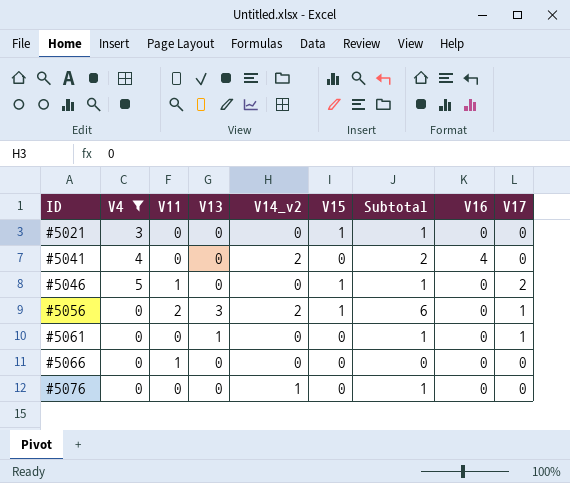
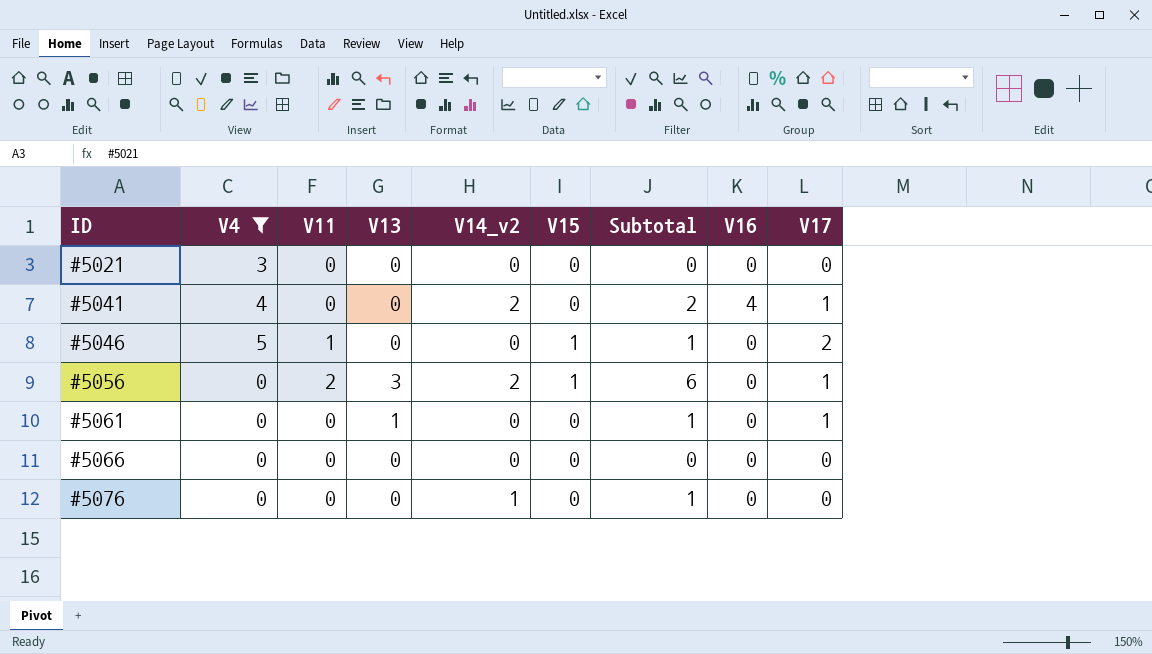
#5021 | V15: 1 -> 0
#5021 | Subtotal: 1 -> 0
#5041 | V17: 0 -> 1
#5066 | V11: 1 -> 0

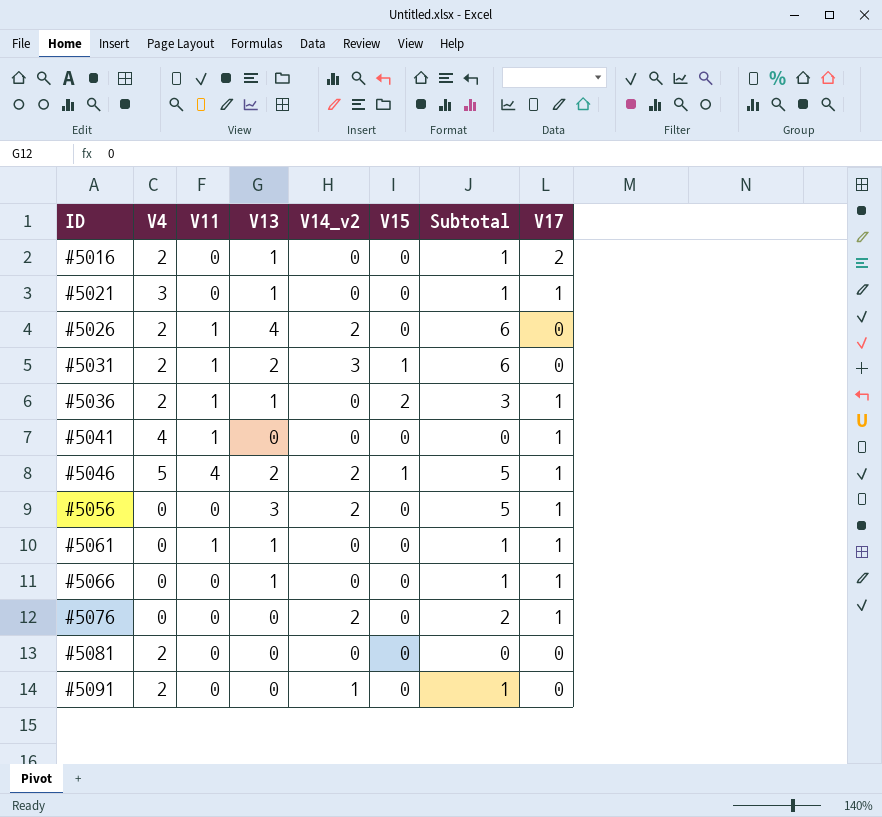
filter: V4 != 2 -> none
column V16 | position: 8 -> none
#5021 | V13: 0 -> 1
#5021 | Subtotal: 0 -> 1
#5021 | V17: 0 -> 1
#5041 | V11: 0 -> 1
#5041 | V14_v2: 2 -> 0
#5041 | Subtotal: 2 -> 0
#5046 | V11: 1 -> 4
#5046 | V13: 0 -> 2
#5046 | V14_v2: 0 -> 2
#5046 | Subtotal: 1 -> 5
#5046 | V17: 2 -> 1
#5056 | V11: 2 -> 0
#5056 | V15: 1 -> 0
#5056 | Subtotal: 6 -> 5
#5061 | V11: 0 -> 1
#5066 | V13: 0 -> 1
#5066 | Subtotal: 0 -> 1
#5066 | V17: 0 -> 1
#5076 | V14_v2: 1 -> 2
#5076 | Subtotal: 1 -> 2
#5076 | V17: 0 -> 1

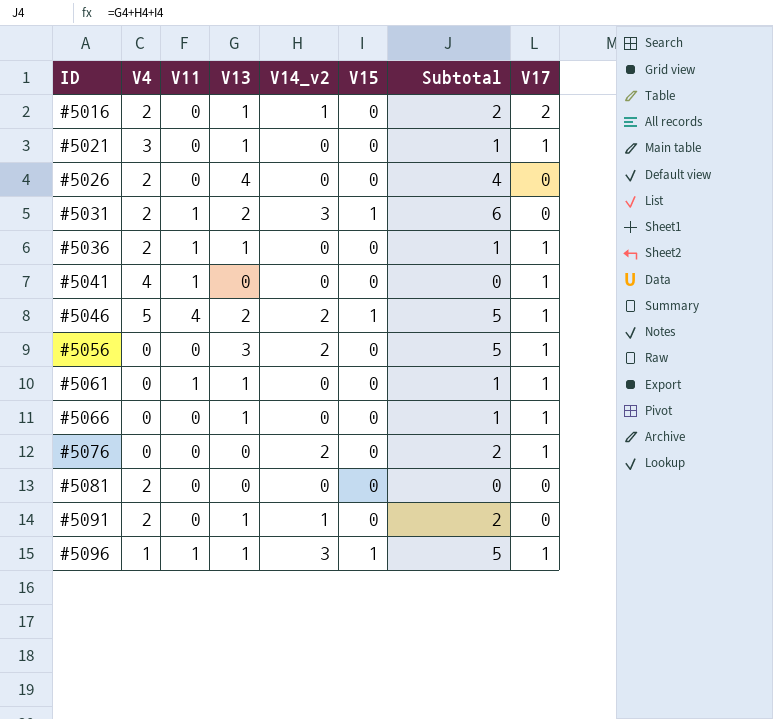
#5016 | V14_v2: 0 -> 1
#5016 | Subtotal: 1 -> 2
#5026 | V11: 1 -> 0
#5026 | V14_v2: 2 -> 0
#5026 | Subtotal: 6 -> 4
#5036 | V15: 2 -> 0
#5036 | Subtotal: 3 -> 1
#5091 | V13: 0 -> 1
#5091 | Subtotal: 1 -> 2
row #5096: none -> 1 | 1 | 1 | 3 | 1 | 5 | 1

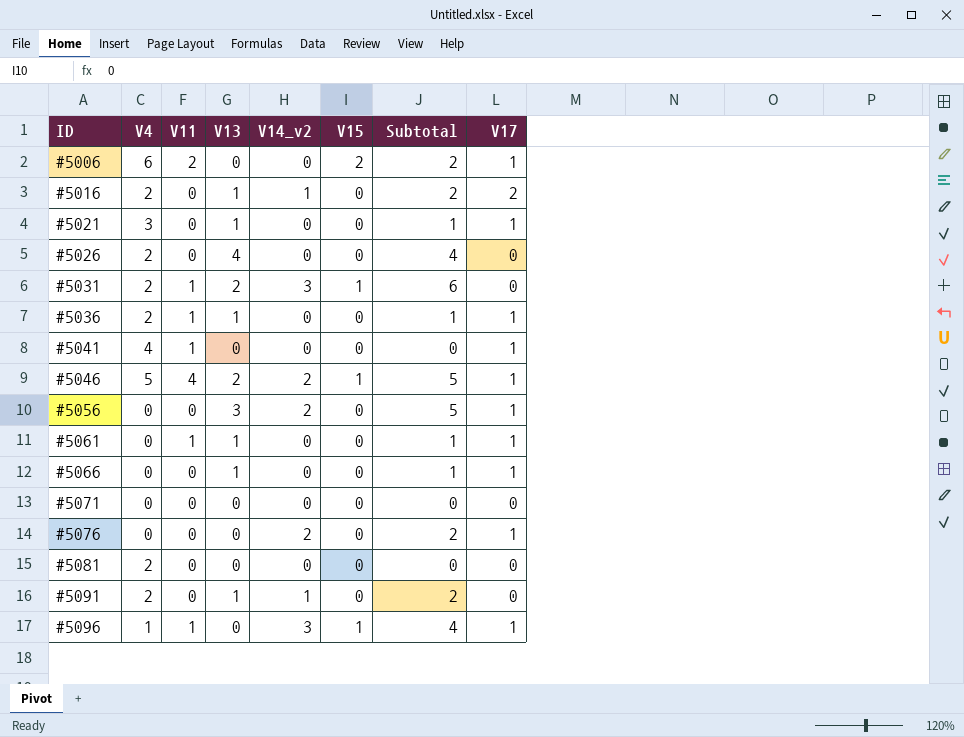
row #5006: none -> 6 | 2 | 0 | 0 | 2 | 2 | 1
row #5071: none -> 0 | 0 | 0 | 0 | 0 | 0 | 0
#5096 | V13: 1 -> 0
#5096 | Subtotal: 5 -> 4

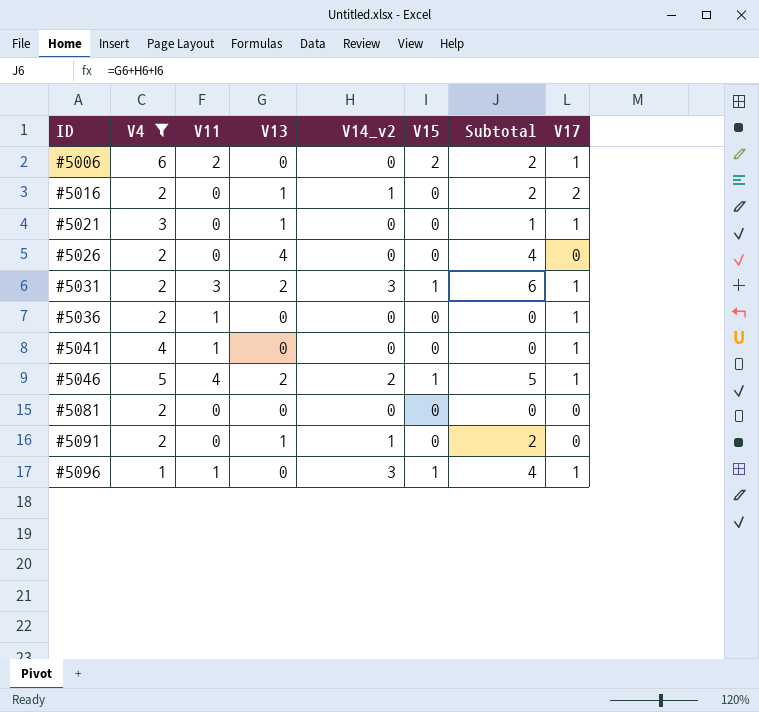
filter: none -> V4 != 0
#5031 | V11: 1 -> 3
#5031 | V17: 0 -> 1
#5036 | V13: 1 -> 0
#5036 | Subtotal: 1 -> 0

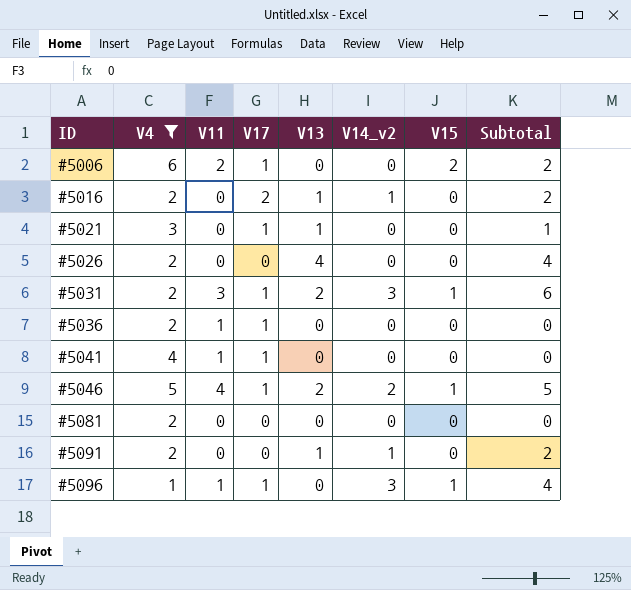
column V17 | position: 8 -> 4

